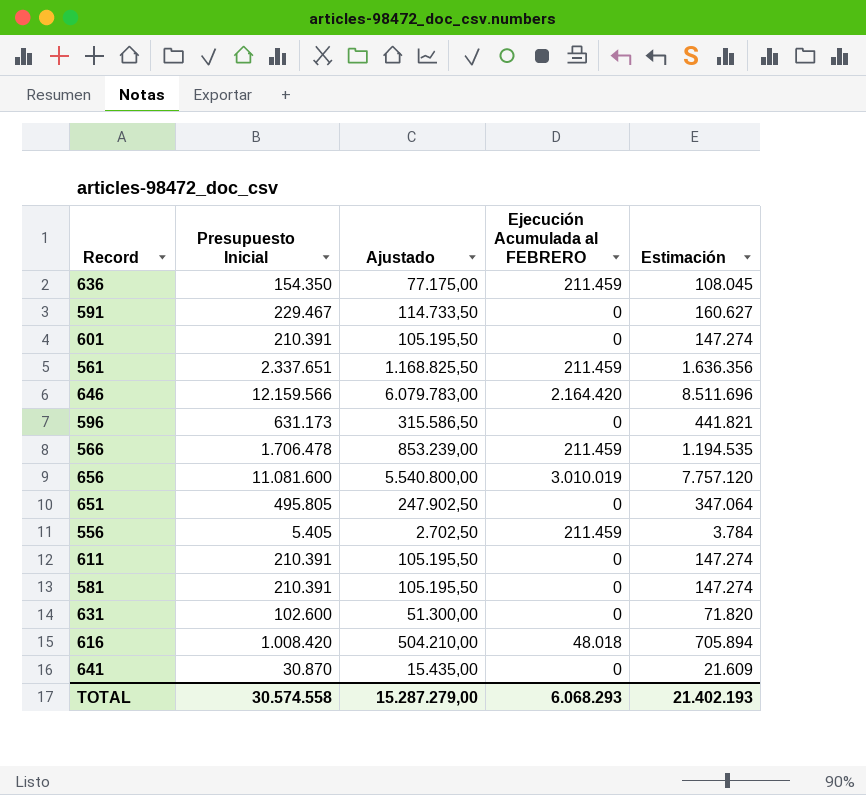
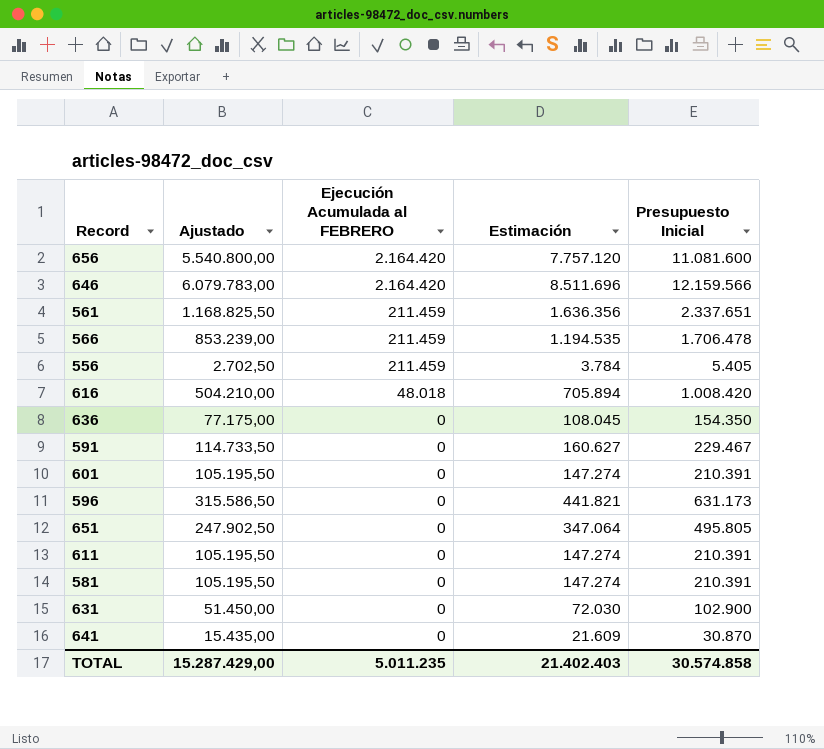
row order: none -> Ejecución Acumulada al FEBRERO descending
column Presupuesto Inicial | position: 2 -> 5
656 | Ejecución Acumulada al FEBRERO: 3.010.019 -> 2.164.420
636 | Ejecución Acumulada al FEBRERO: 211.459 -> 0
631 | Ajustado: 51.300,00 -> 51.450,00
631 | Estimación: 71.820 -> 72.030
631 | Presupuesto Inicial: 102.600 -> 102.900
TOTAL | Ajustado: 15.287.279,00 -> 15.287.429,00
TOTAL | Ejecución Acumulada al FEBRERO: 6.068.293 -> 5.011.235
TOTAL | Estimación: 21.402.193 -> 21.402.403
TOTAL | Presupuesto Inicial: 30.574.558 -> 30.574.858

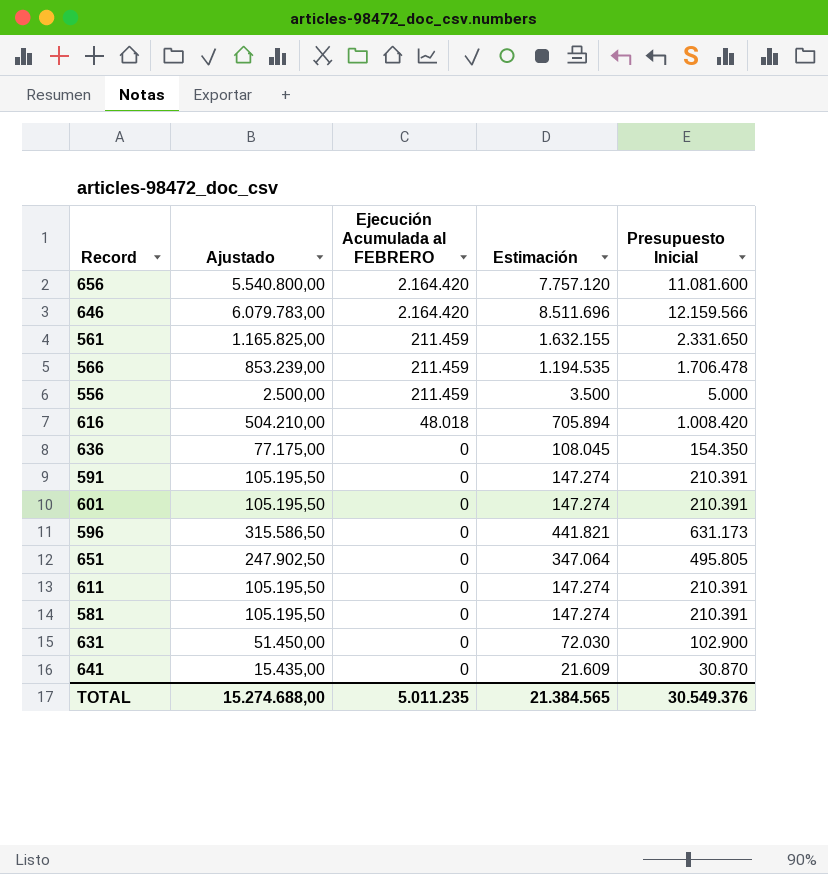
561 | Ajustado: 1.168.825,50 -> 1.165.825,00
561 | Estimación: 1.636.356 -> 1.632.155
561 | Presupuesto Inicial: 2.337.651 -> 2.331.650
556 | Ajustado: 2.702,50 -> 2.500,00
556 | Estimación: 3.784 -> 3.500
556 | Presupuesto Inicial: 5.405 -> 5.000
591 | Ajustado: 114.733,50 -> 105.195,50
591 | Estimación: 160.627 -> 147.274
591 | Presupuesto Inicial: 229.467 -> 210.391
TOTAL | Ajustado: 15.287.429,00 -> 15.274.688,00
TOTAL | Estimación: 21.402.403 -> 21.384.565
TOTAL | Presupuesto Inicial: 30.574.858 -> 30.549.376

